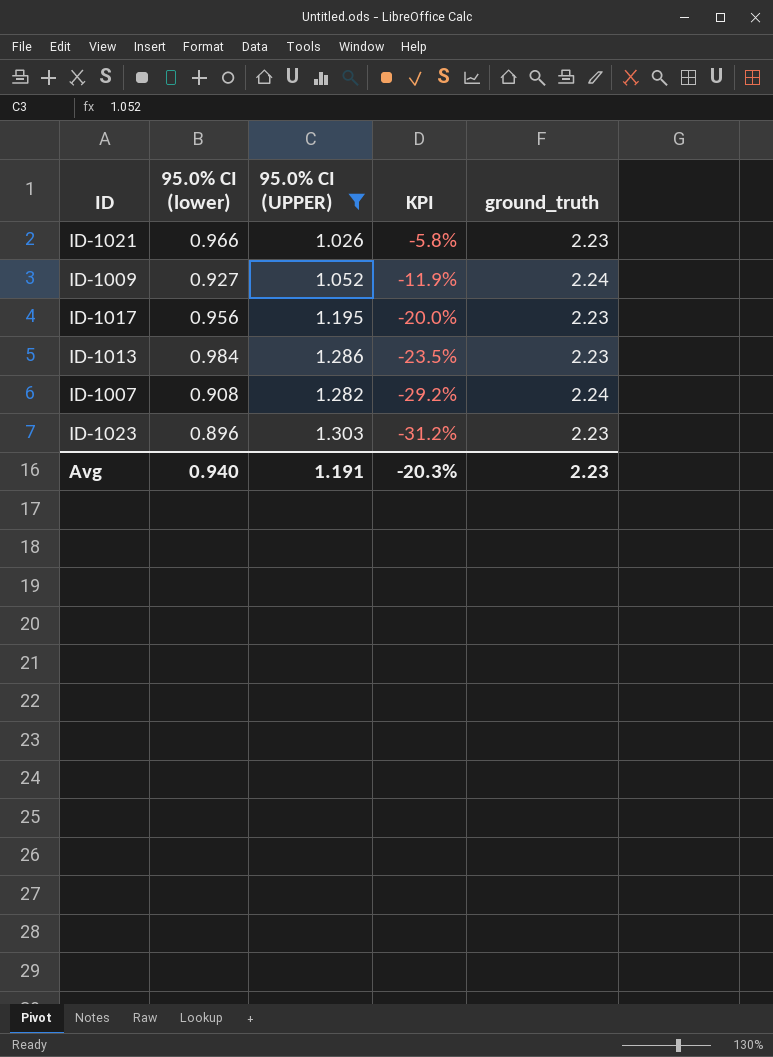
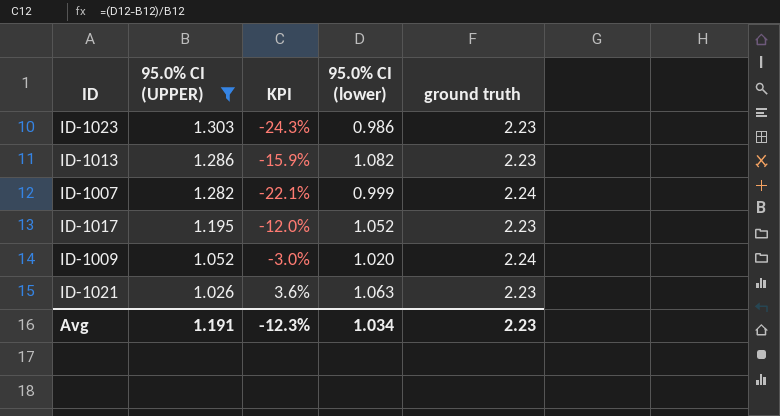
row order: KPI descending -> 95.0% CI (UPPER) descending
column 95.0% CI (lower) | position: 2 -> 4
column name: ground_truth -> ground truth
ID-1023 | KPI: -31.2% -> -24.3%
ID-1023 | 95.0% CI (lower): 0.896 -> 0.986
ID-1013 | KPI: -23.5% -> -15.9%
ID-1013 | 95.0% CI (lower): 0.984 -> 1.082
ID-1007 | KPI: -29.2% -> -22.1%
ID-1007 | 95.0% CI (lower): 0.908 -> 0.999
ID-1017 | KPI: -20.0% -> -12.0%
ID-1017 | 95.0% CI (lower): 0.956 -> 1.052
ID-1009 | KPI: -11.9% -> -3.0%
ID-1009 | 95.0% CI (lower): 0.927 -> 1.020
ID-1021 | KPI: -5.8% -> 3.6%
ID-1021 | 95.0% CI (lower): 0.966 -> 1.063
Avg | KPI: -20.3% -> -12.3%
Avg | 95.0% CI (lower): 0.940 -> 1.034

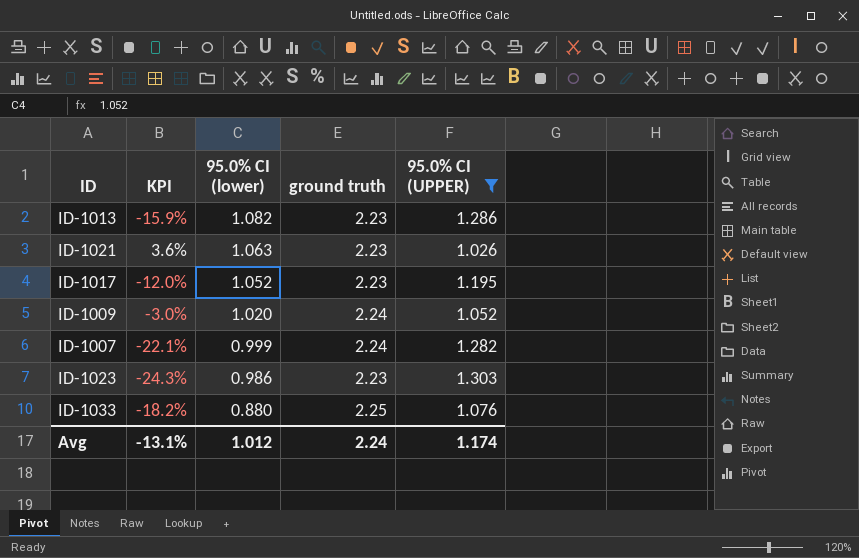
row order: 95.0% CI (UPPER) descending -> 95.0% CI (lower) descending
column 95.0% CI (UPPER) | position: 2 -> 5
row ID-1033: none -> -18.2% | 0.880 | 2.25 | 1.076
Avg | KPI: -12.3% -> -13.1%
Avg | 95.0% CI (lower): 1.034 -> 1.012
Avg | ground truth: 2.23 -> 2.24
Avg | 95.0% CI (UPPER): 1.191 -> 1.174

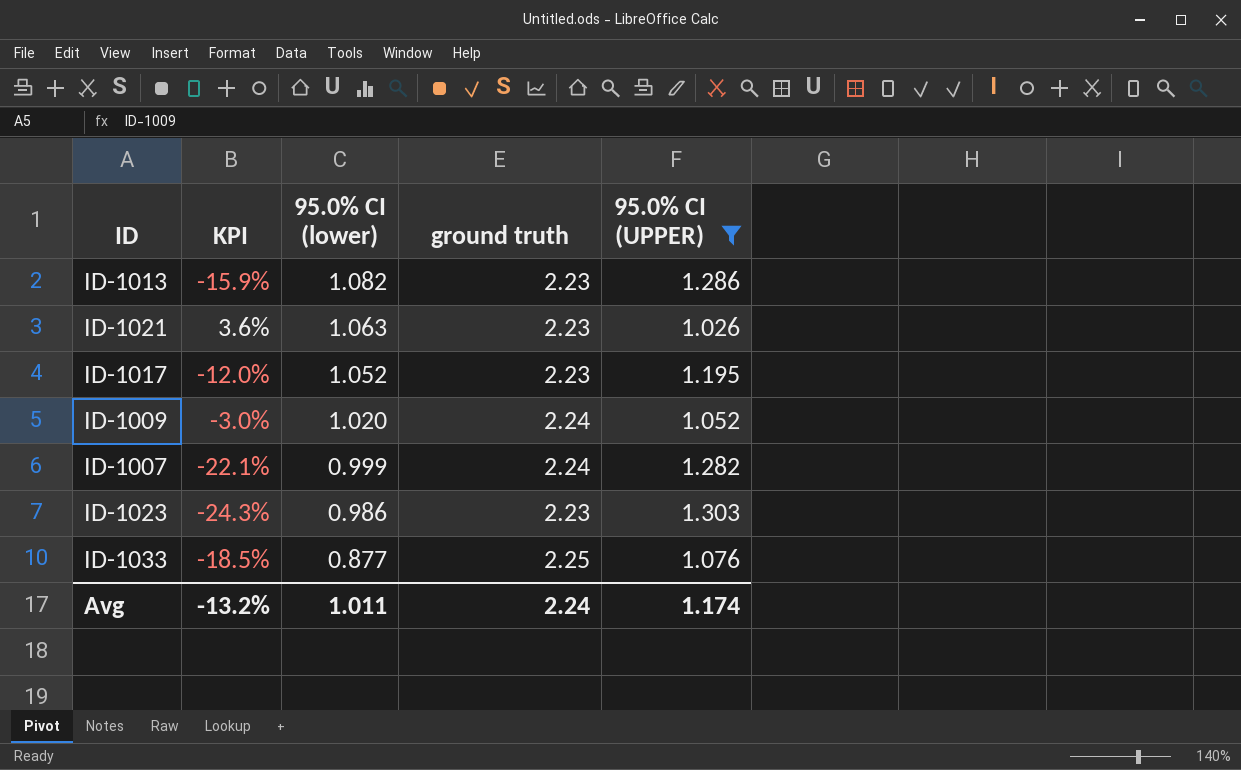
ID-1033 | KPI: -18.2% -> -18.5%
ID-1033 | 95.0% CI (lower): 0.880 -> 0.877
Avg | KPI: -13.1% -> -13.2%
Avg | 95.0% CI (lower): 1.012 -> 1.011

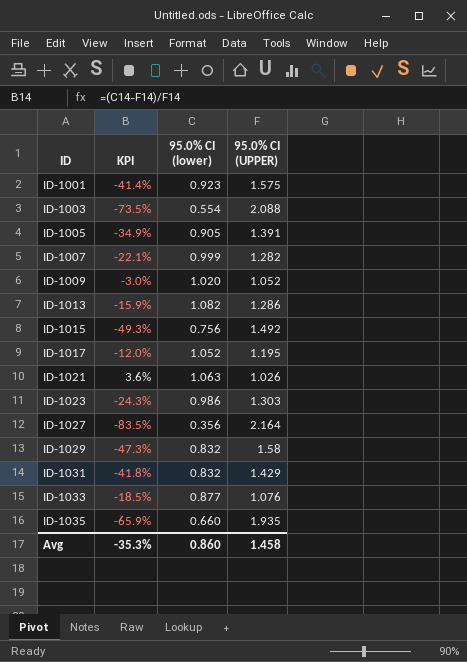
filter: 95.0% CI (UPPER) <= 1.303 -> none
row order: 95.0% CI (lower) descending -> ID ascending
column ground truth | position: 4 -> none
Avg | KPI: -13.2% -> -35.3%
Avg | 95.0% CI (lower): 1.011 -> 0.860
Avg | 95.0% CI (UPPER): 1.174 -> 1.458

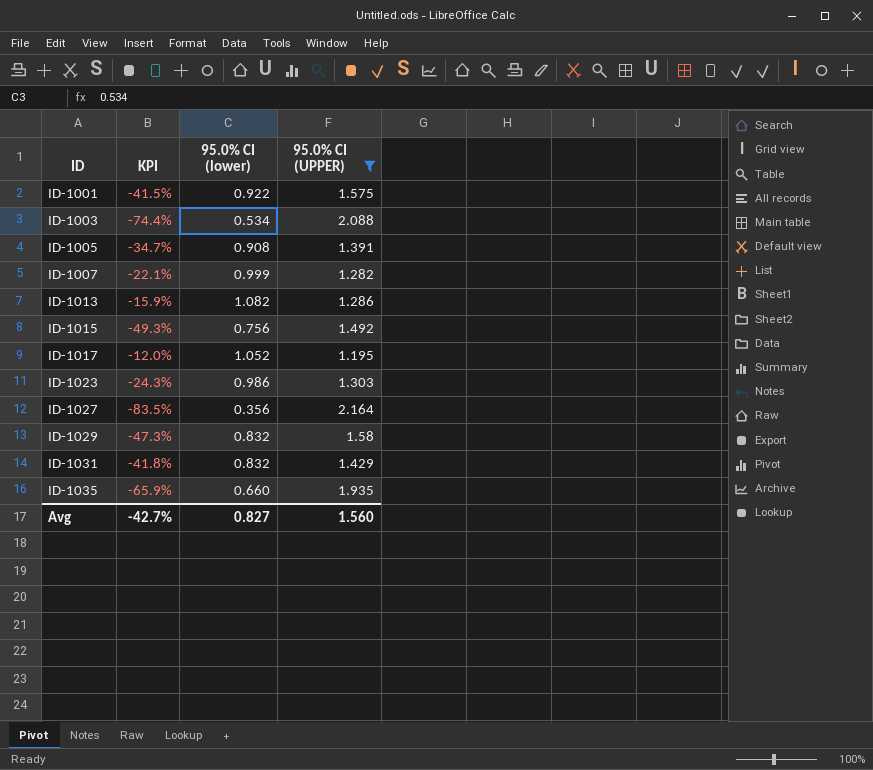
filter: none -> 95.0% CI (UPPER) >= 1.195
ID-1001 | KPI: -41.4% -> -41.5%
ID-1001 | 95.0% CI (lower): 0.923 -> 0.922
ID-1003 | KPI: -73.5% -> -74.4%
ID-1003 | 95.0% CI (lower): 0.554 -> 0.534
ID-1005 | KPI: -34.9% -> -34.7%
ID-1005 | 95.0% CI (lower): 0.905 -> 0.908
Avg | KPI: -35.3% -> -42.7%
Avg | 95.0% CI (lower): 0.860 -> 0.827
Avg | 95.0% CI (UPPER): 1.458 -> 1.560

